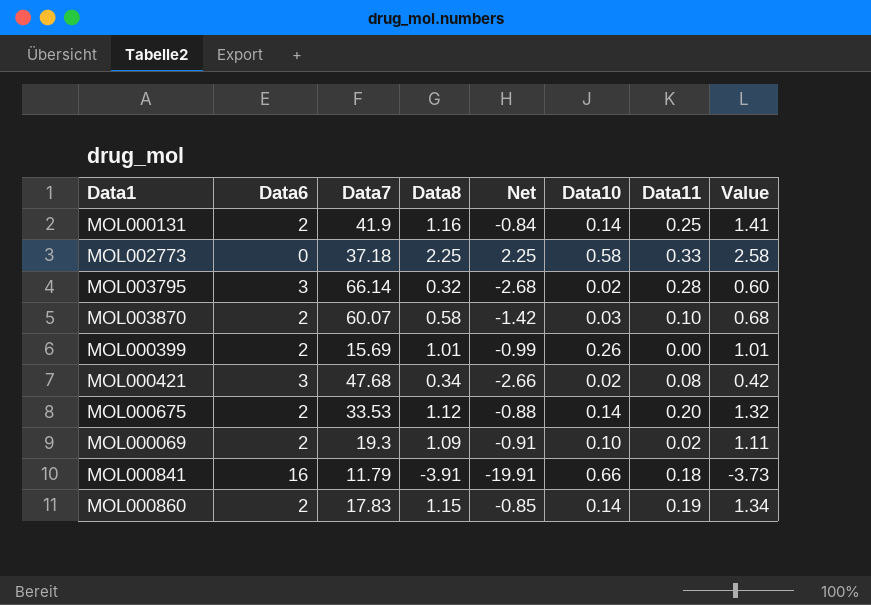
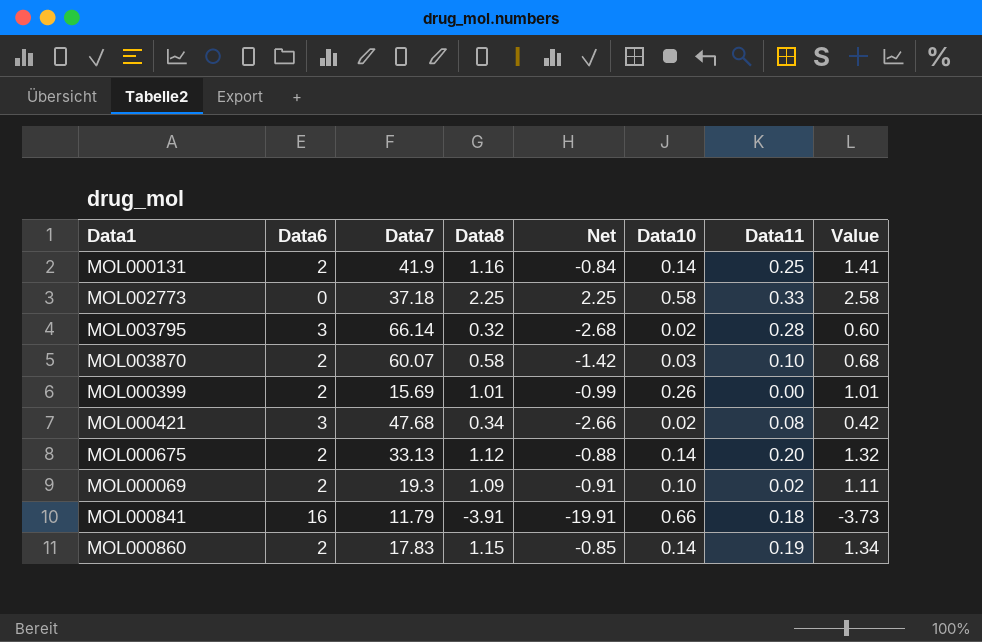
MOL000675 | Data7: 33.53 -> 33.13

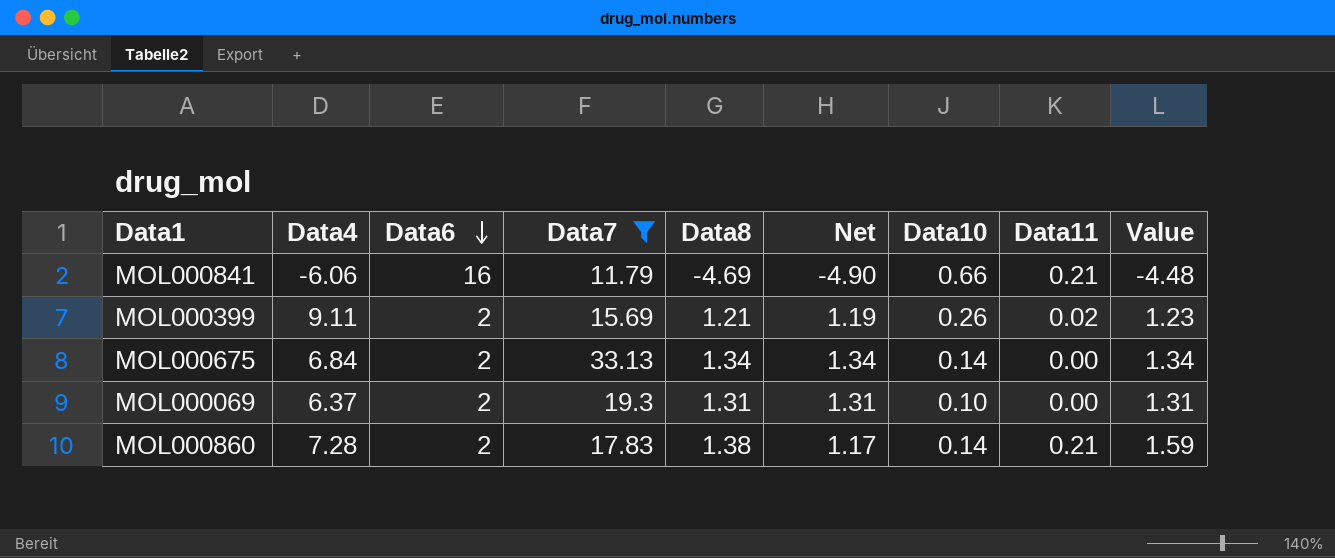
filter: none -> Data7 <= 33.13
row order: none -> Data6 descending
column Data4 | position: none -> 2
column Net | formula: [Data8] - [Data6] -> [Data8] - [Data11]
MOL000841 | Data8: -3.91 -> -4.69
MOL000841 | Data11: 0.18 -> 0.21
MOL000841 | Value: -3.73 -> -4.48
MOL000399 | Data8: 1.01 -> 1.21
MOL000399 | Data11: 0.00 -> 0.02
MOL000399 | Value: 1.01 -> 1.23
MOL000675 | Data8: 1.12 -> 1.34
MOL000675 | Data11: 0.20 -> 0.00
MOL000675 | Value: 1.32 -> 1.34
MOL000069 | Data8: 1.09 -> 1.31
MOL000069 | Data11: 0.02 -> 0.00
MOL000069 | Value: 1.11 -> 1.31
MOL000860 | Data8: 1.15 -> 1.38
MOL000860 | Data11: 0.19 -> 0.21
MOL000860 | Value: 1.34 -> 1.59

